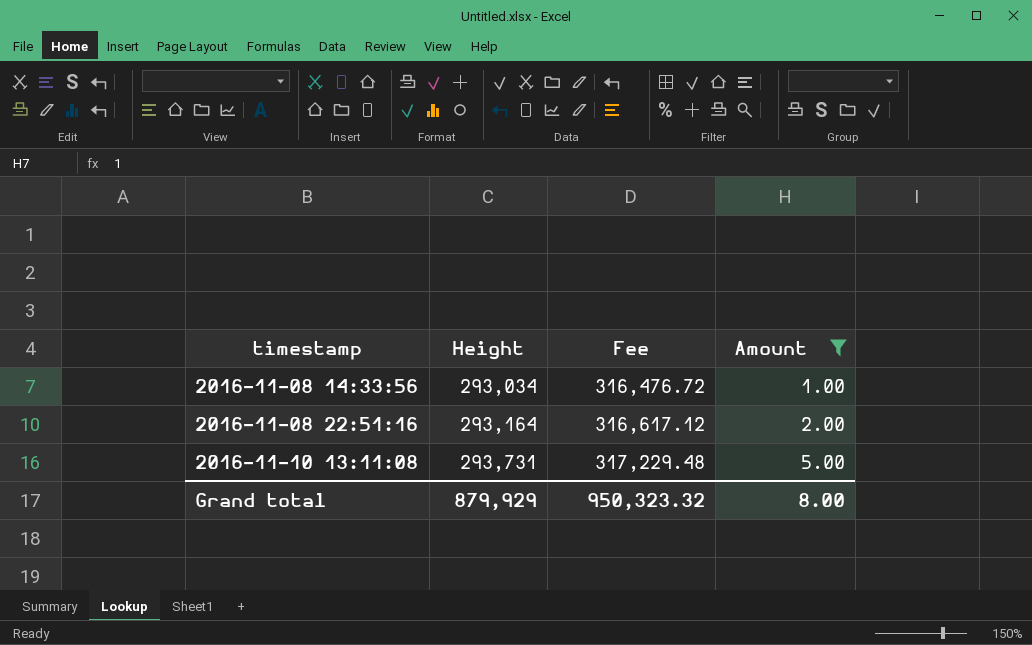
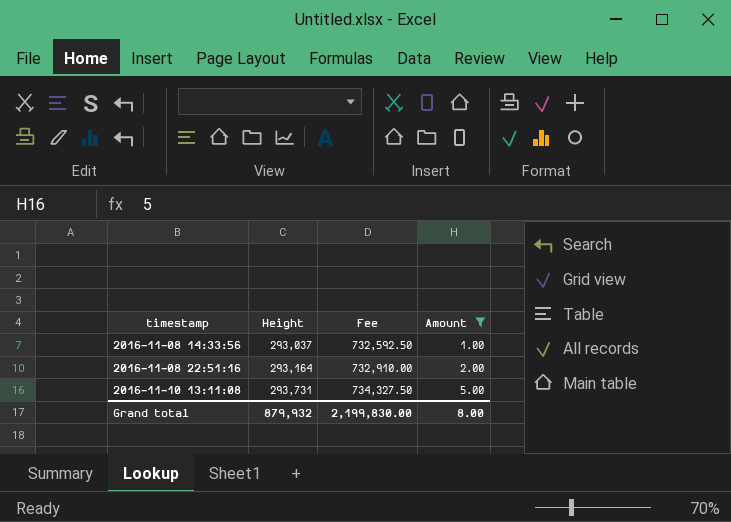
column Fee | formula: [Height] * 1.08 -> [Height] * 2.5
2016-11-08 14:33:56 | Height: 293,034 -> 293,037
Grand total | Height: 879,929 -> 879,932
Grand total | Fee: 950,323.32 -> 2,199,830.00

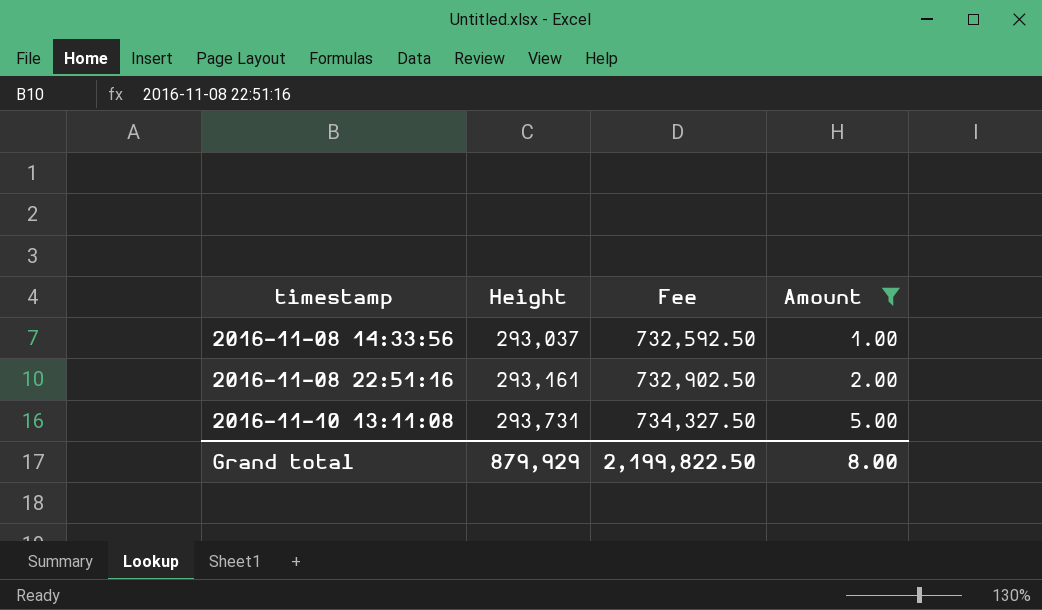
2016-11-08 22:51:16 | Height: 293,164 -> 293,161
2016-11-08 22:51:16 | Fee: 732,910.00 -> 732,902.50
Grand total | Height: 879,932 -> 879,929
Grand total | Fee: 2,199,830.00 -> 2,199,822.50

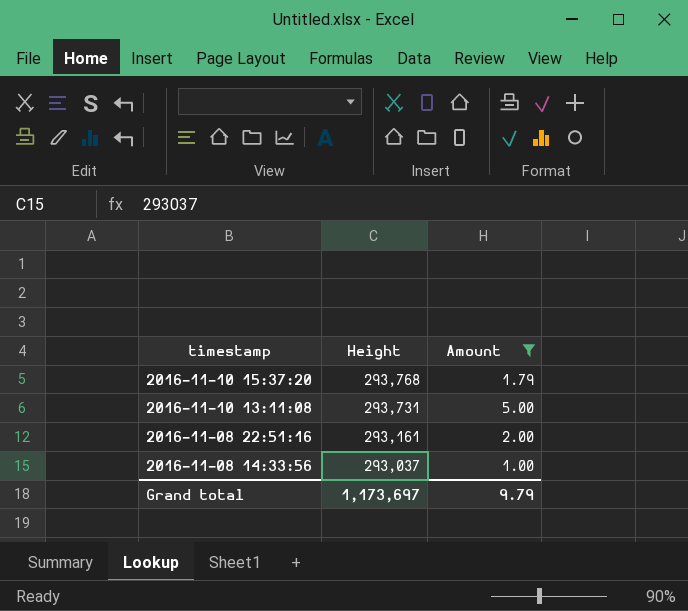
row order: timestamp ascending -> timestamp descending
column Fee | formula: [Height] * 2.5 -> none
row 2016-11-10 15:37:20: none -> 293,768 | 1.79
Grand total | Height: 879,929 -> 1,173,697
Grand total | Amount: 8.00 -> 9.79

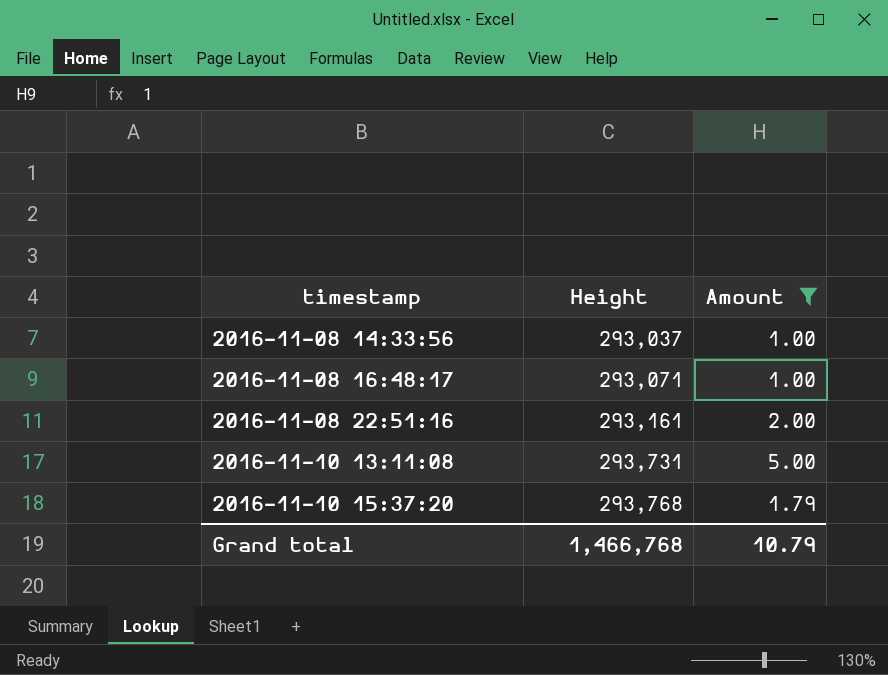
row order: timestamp descending -> timestamp ascending
row 2016-11-08 16:48:17: none -> 293,071 | 1.00
Grand total | Height: 1,173,697 -> 1,466,768
Grand total | Amount: 9.79 -> 10.79

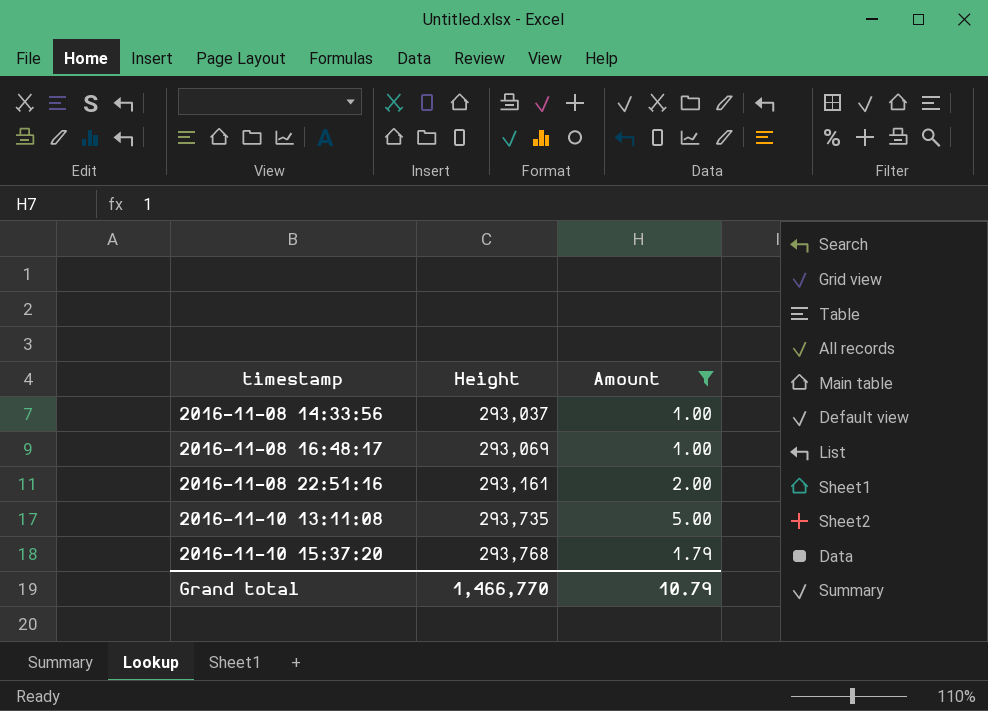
2016-11-08 16:48:17 | Height: 293,071 -> 293,069
2016-11-10 13:11:08 | Height: 293,731 -> 293,735
Grand total | Height: 1,466,768 -> 1,466,770

